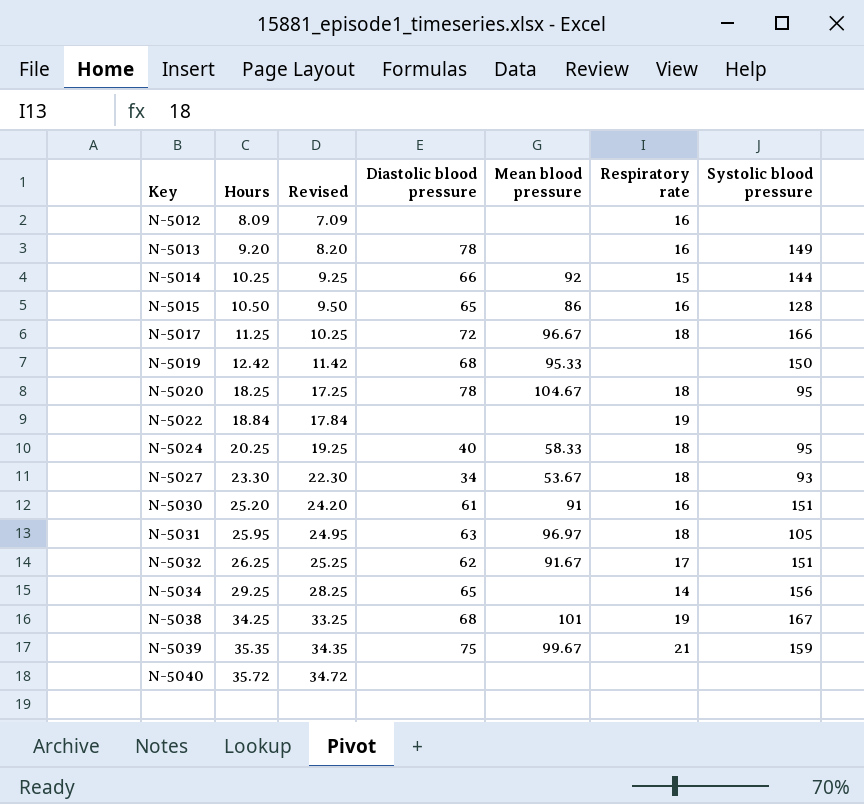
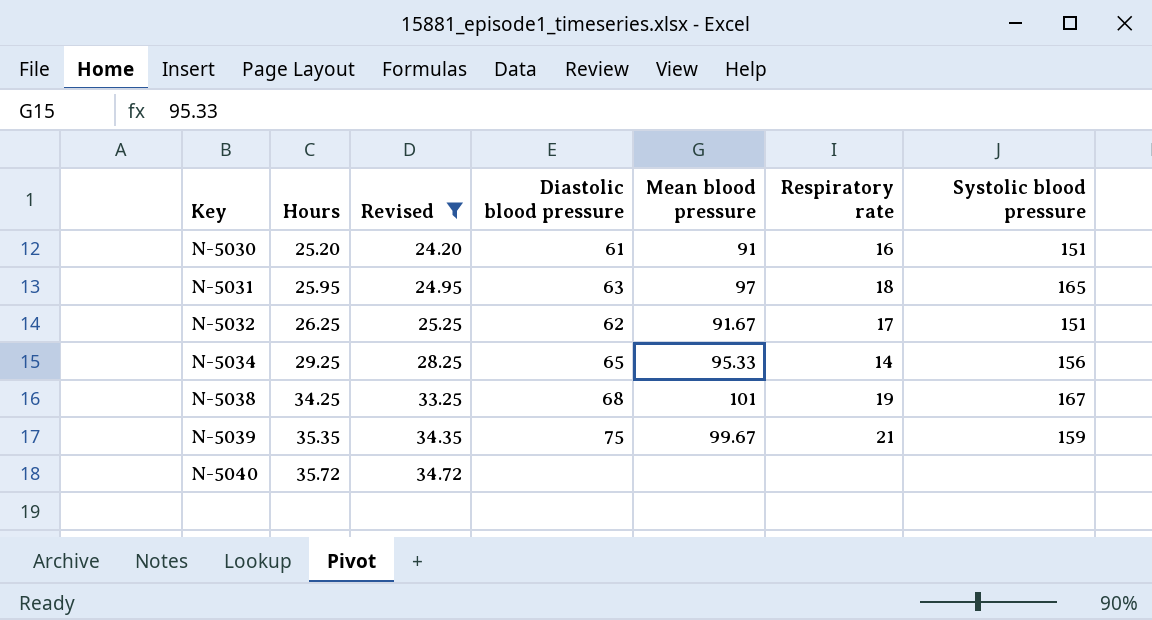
filter: none -> Revised >= 24.20
N-5031 | Mean blood pressure: 96.97 -> 97
N-5031 | Systolic blood pressure: 105 -> 165
N-5034 | Mean blood pressure: none -> 95.33

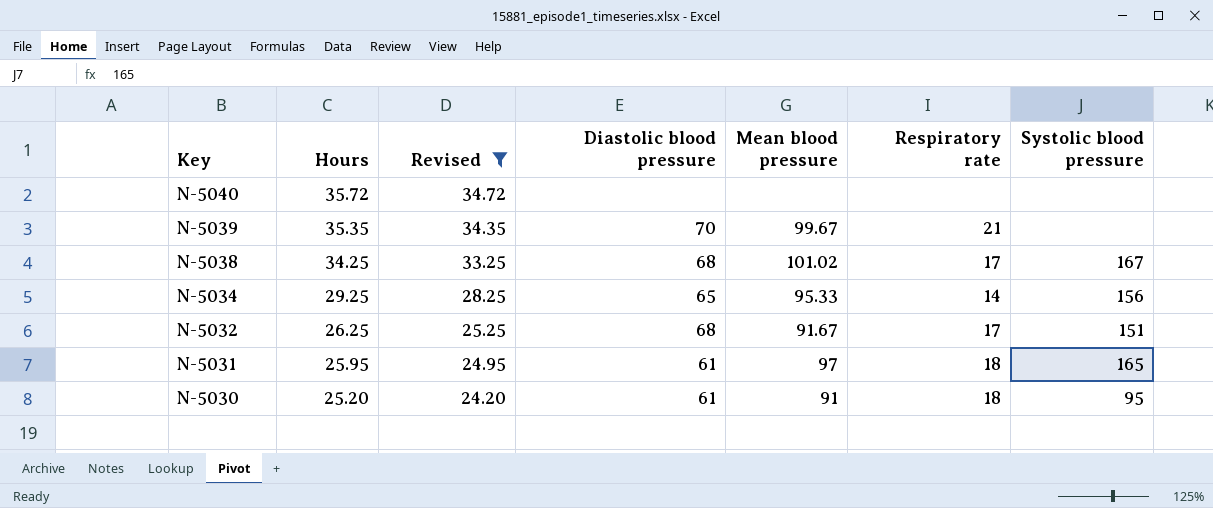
row order: Key ascending -> Key descending
N-5039 | Diastolic blood pressure: 75 -> 70
N-5039 | Systolic blood pressure: 159 -> none
N-5038 | Mean blood pressure: 101 -> 101.02
N-5038 | Respiratory rate: 19 -> 17
N-5032 | Diastolic blood pressure: 62 -> 68
N-5031 | Diastolic blood pressure: 63 -> 61
N-5030 | Respiratory rate: 16 -> 18
N-5030 | Systolic blood pressure: 151 -> 95

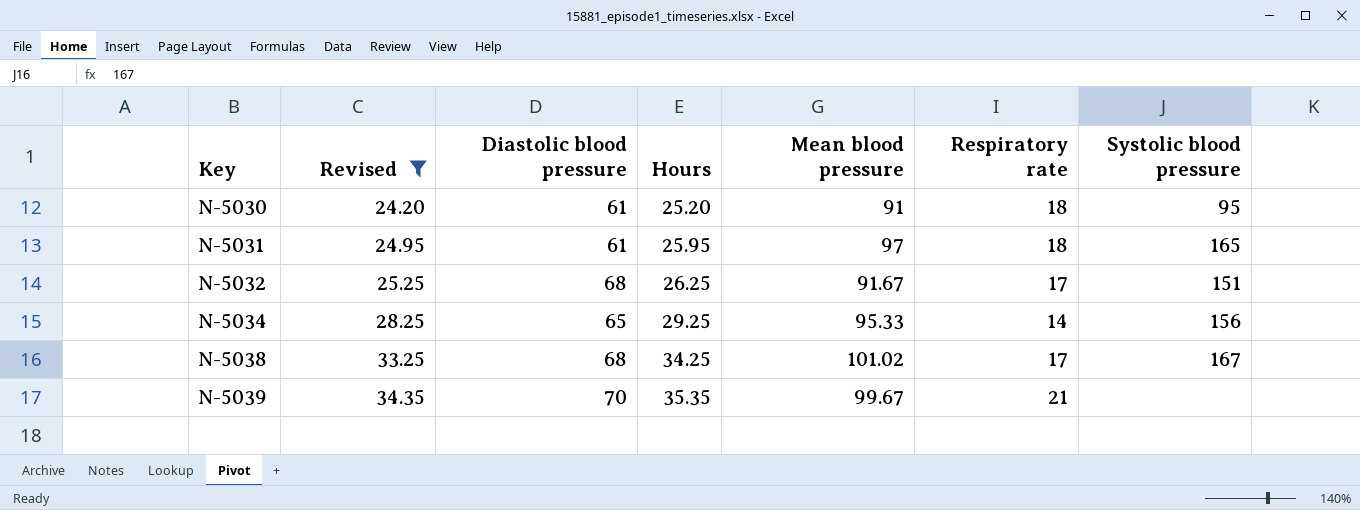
row order: Key descending -> Key ascending
column Hours | position: 2 -> 4
row N-5040: 35.72 | 34.72 | none | none | none | none -> none

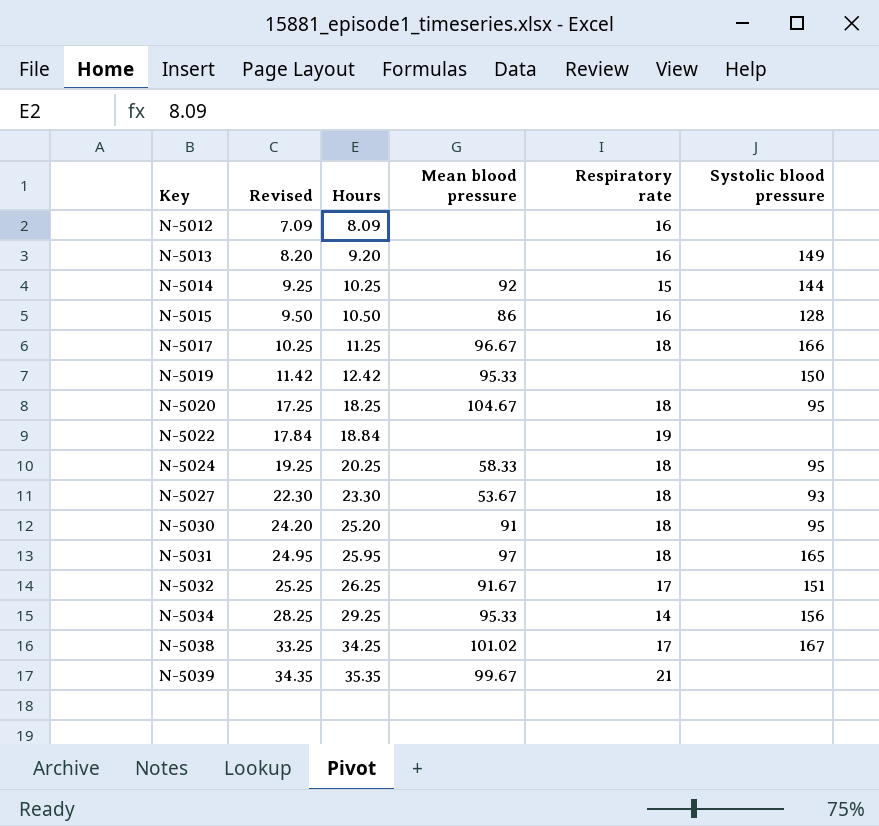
filter: Revised >= 24.20 -> none
column Diastolic blood pressure | position: 3 -> none

